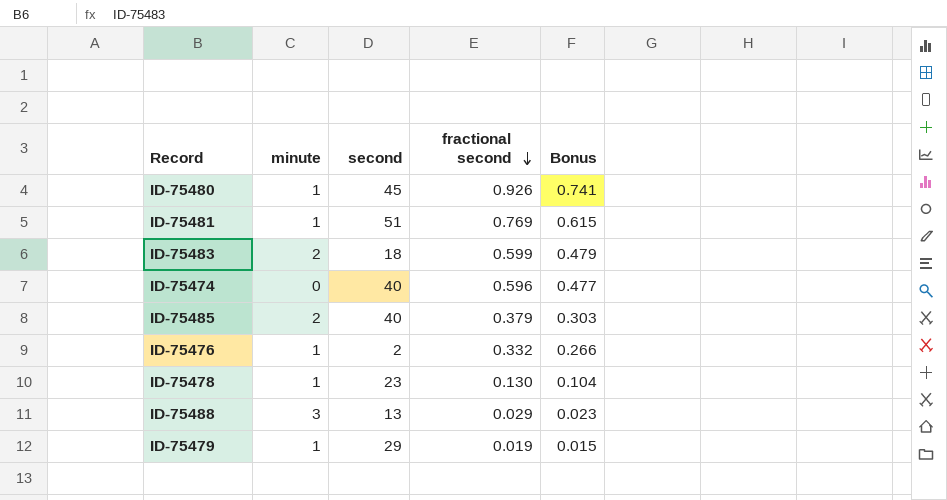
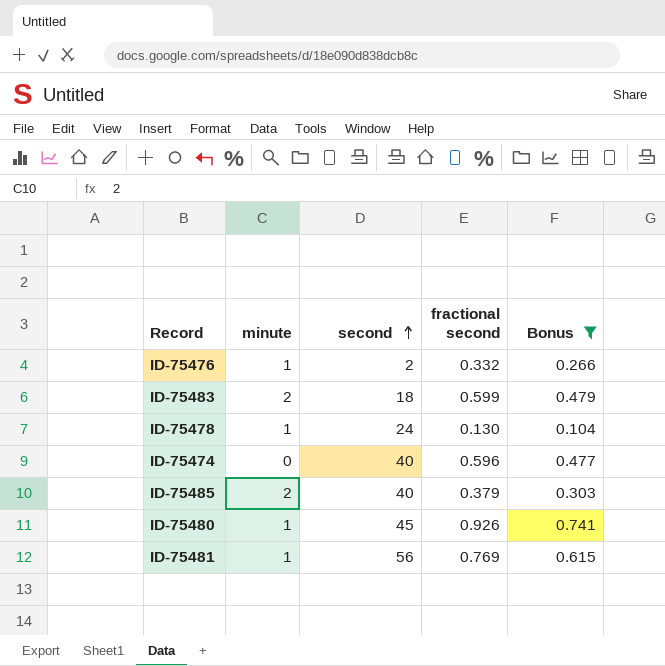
filter: none -> Bonus >= 0.104
row order: fractional second descending -> second ascending
ID-75478 | second: 23 -> 24
ID-75481 | second: 51 -> 56

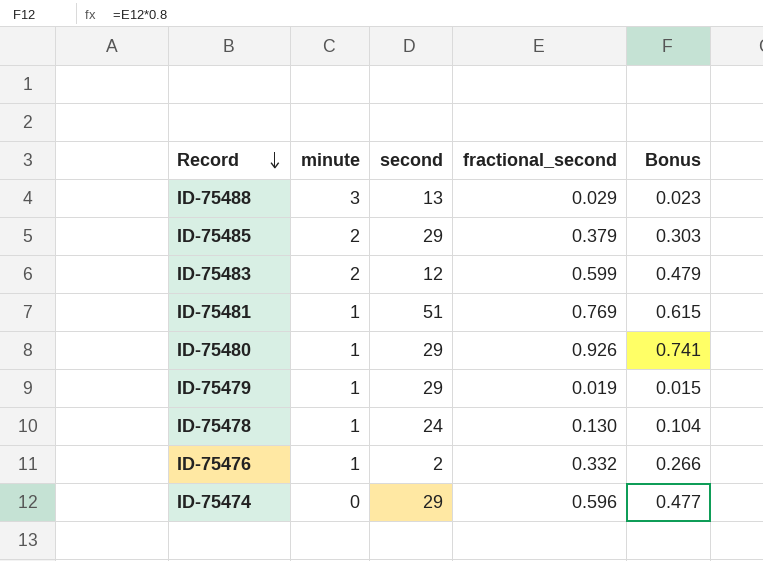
filter: Bonus >= 0.104 -> none
row order: second ascending -> Record descending
column name: fractional second -> fractional_second
ID-75485 | second: 40 -> 29
ID-75483 | second: 18 -> 12
ID-75481 | second: 56 -> 51
ID-75480 | second: 45 -> 29
ID-75474 | second: 40 -> 29

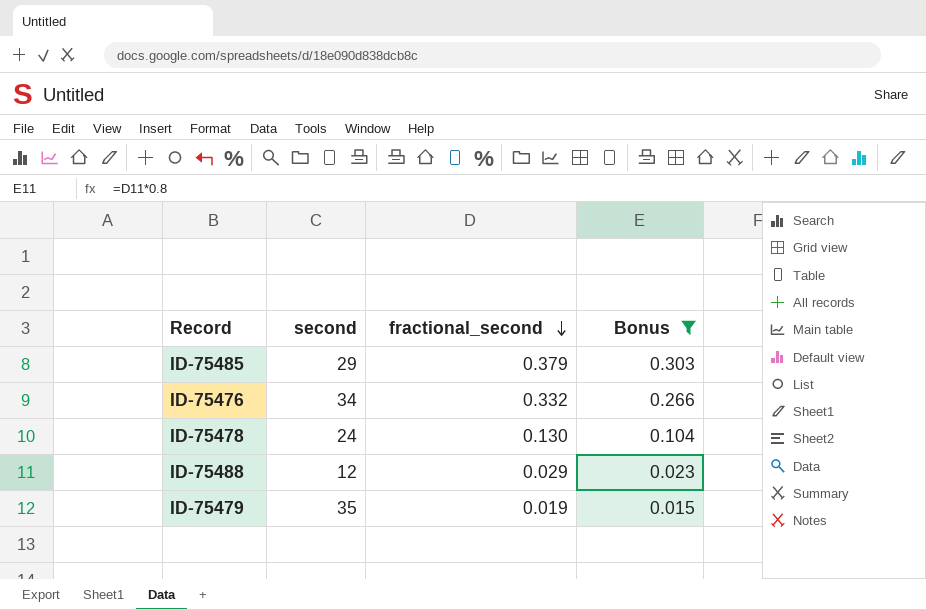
filter: none -> Bonus <= 0.303
row order: Record descending -> fractional_second descending
column minute | position: 2 -> none
ID-75476 | second: 2 -> 34
ID-75488 | second: 13 -> 12
ID-75479 | second: 29 -> 35

